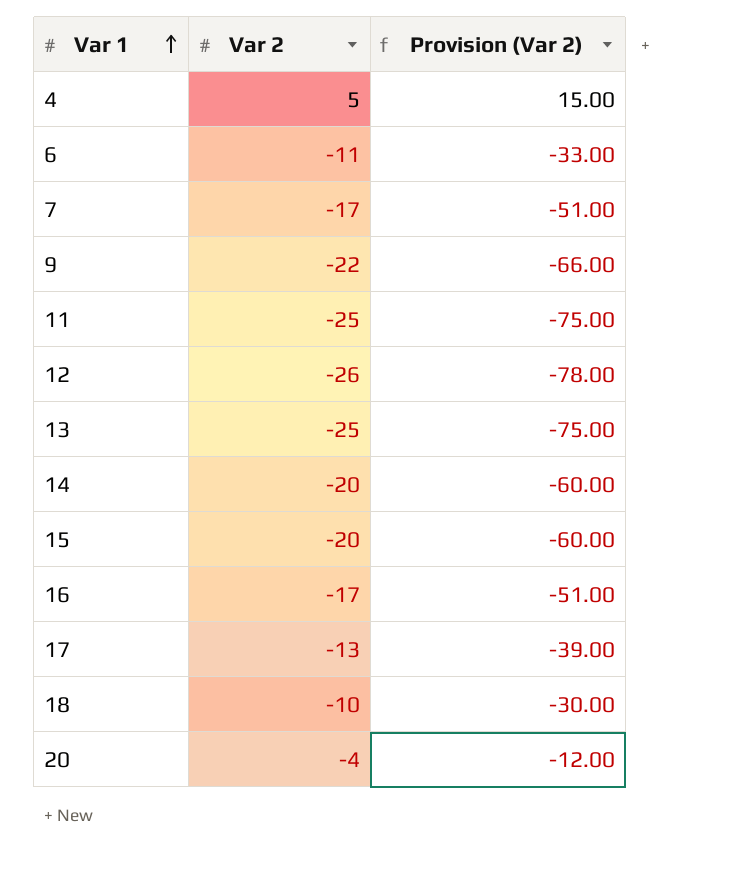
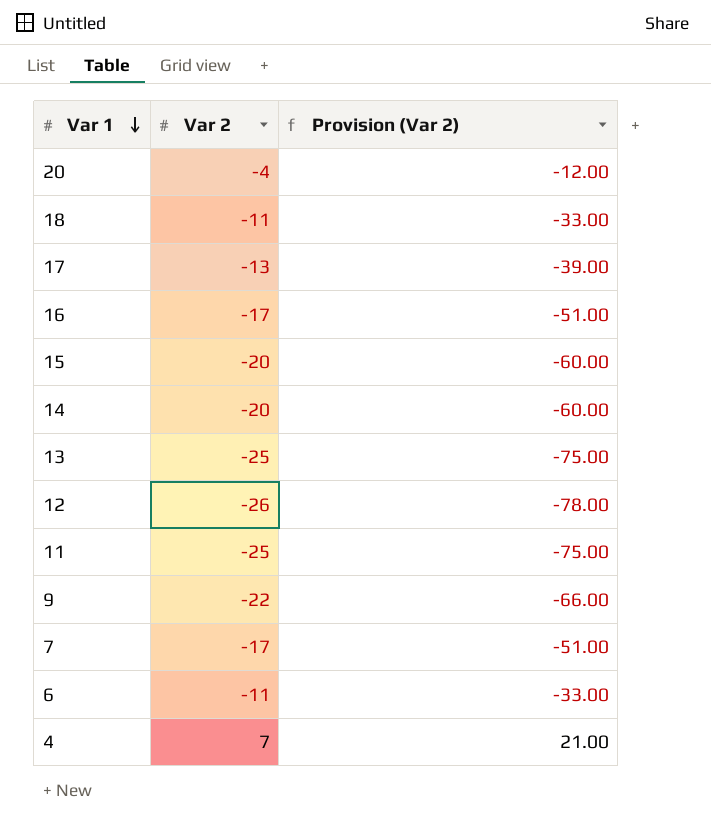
row order: Var 1 ascending -> Var 1 descending
18 | Var 2: -10 -> -11
18 | Provision (Var 2): -30.00 -> -33.00
4 | Var 2: 5 -> 7
4 | Provision (Var 2): 15.00 -> 21.00

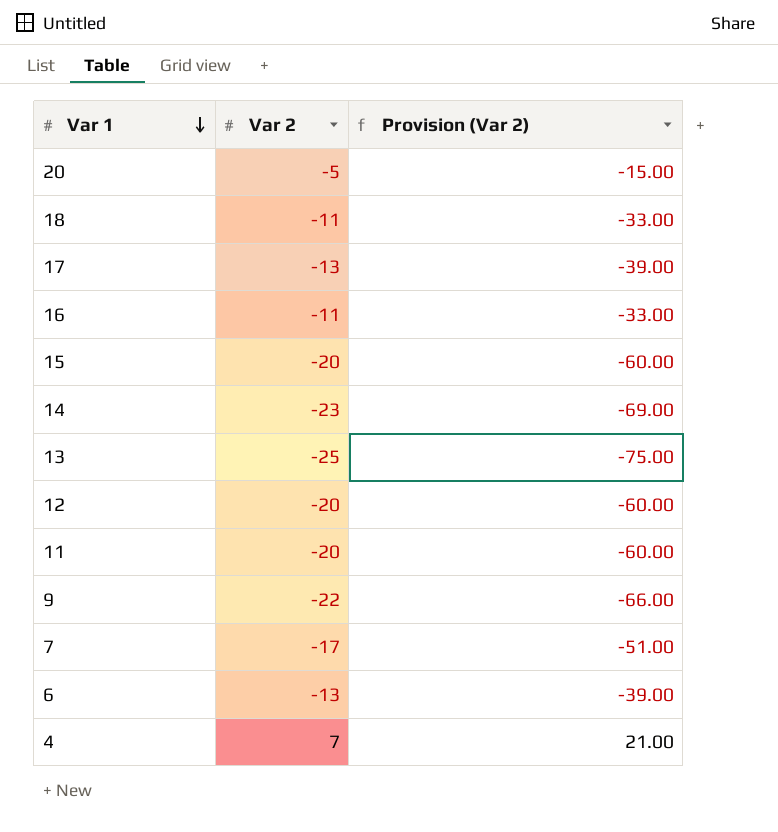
20 | Var 2: -4 -> -5
20 | Provision (Var 2): -12.00 -> -15.00
16 | Var 2: -17 -> -11
16 | Provision (Var 2): -51.00 -> -33.00
14 | Var 2: -20 -> -23
14 | Provision (Var 2): -60.00 -> -69.00
12 | Var 2: -26 -> -20
12 | Provision (Var 2): -78.00 -> -60.00
11 | Var 2: -25 -> -20
11 | Provision (Var 2): -75.00 -> -60.00
6 | Var 2: -11 -> -13
6 | Provision (Var 2): -33.00 -> -39.00

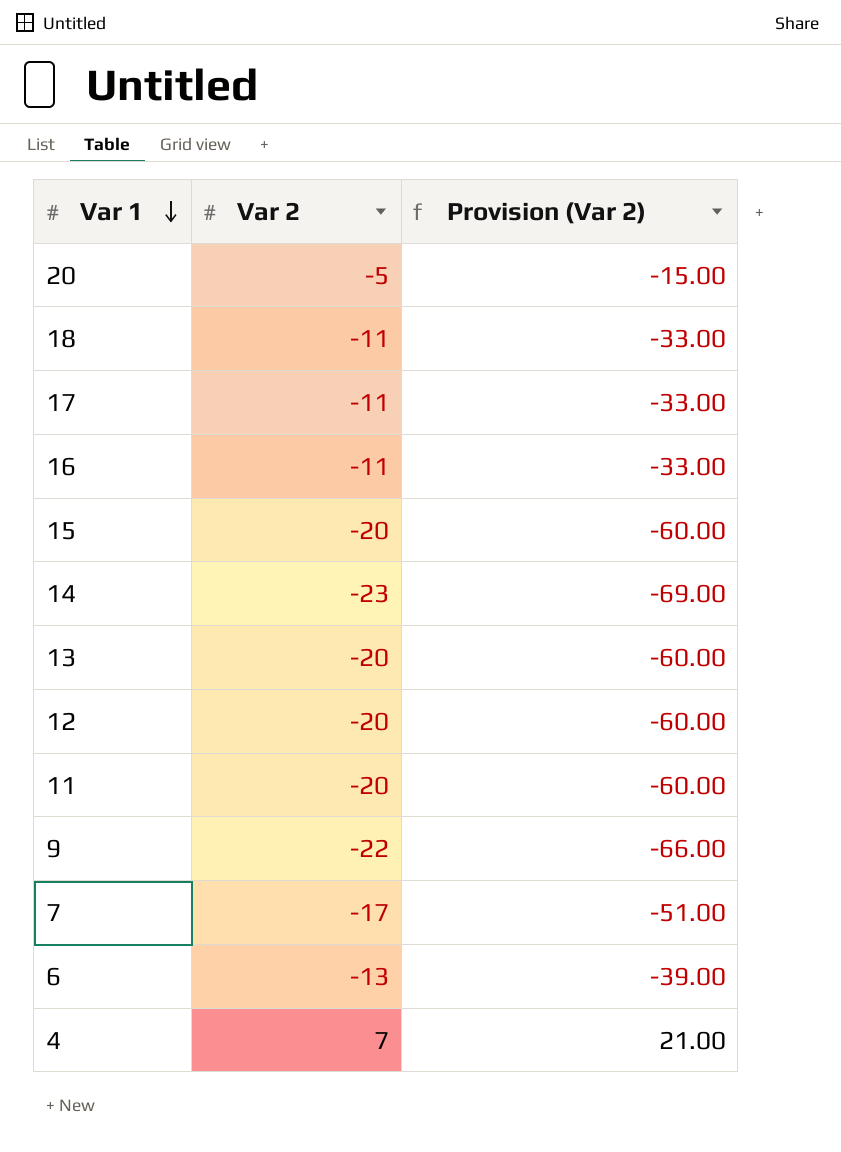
17 | Var 2: -13 -> -11
17 | Provision (Var 2): -39.00 -> -33.00
13 | Var 2: -25 -> -20
13 | Provision (Var 2): -75.00 -> -60.00

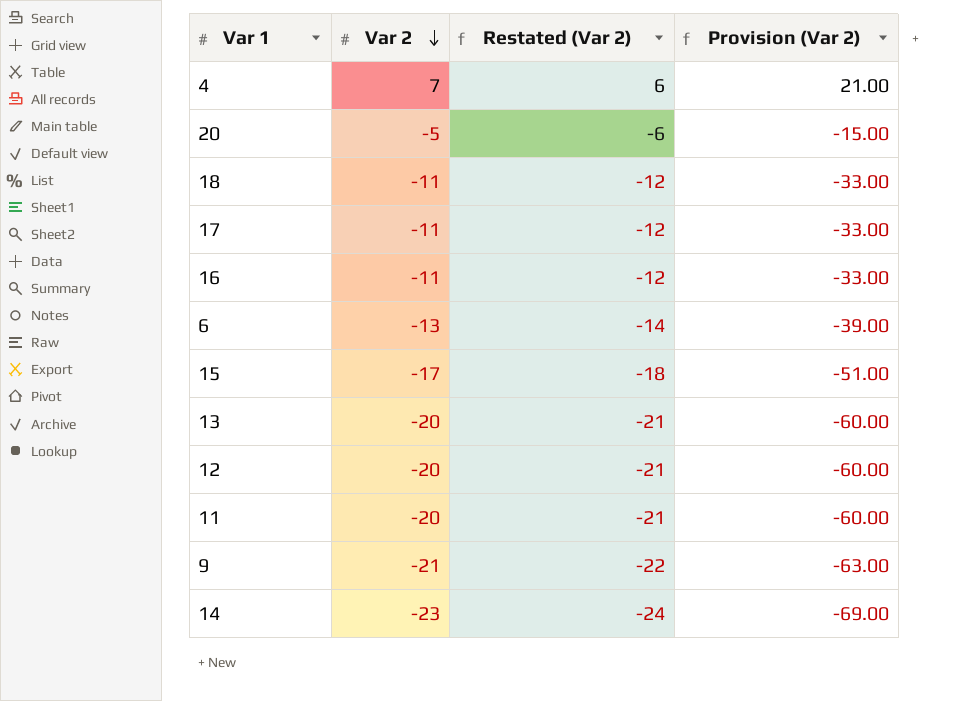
row order: Var 1 descending -> Var 2 descending
column Restated (Var 2) | formula: none -> [Var 2] - 1
row 7: -17 | -51.00 -> none
15 | Var 2: -20 -> -17
15 | Provision (Var 2): -60.00 -> -51.00
9 | Var 2: -22 -> -21
9 | Provision (Var 2): -66.00 -> -63.00

